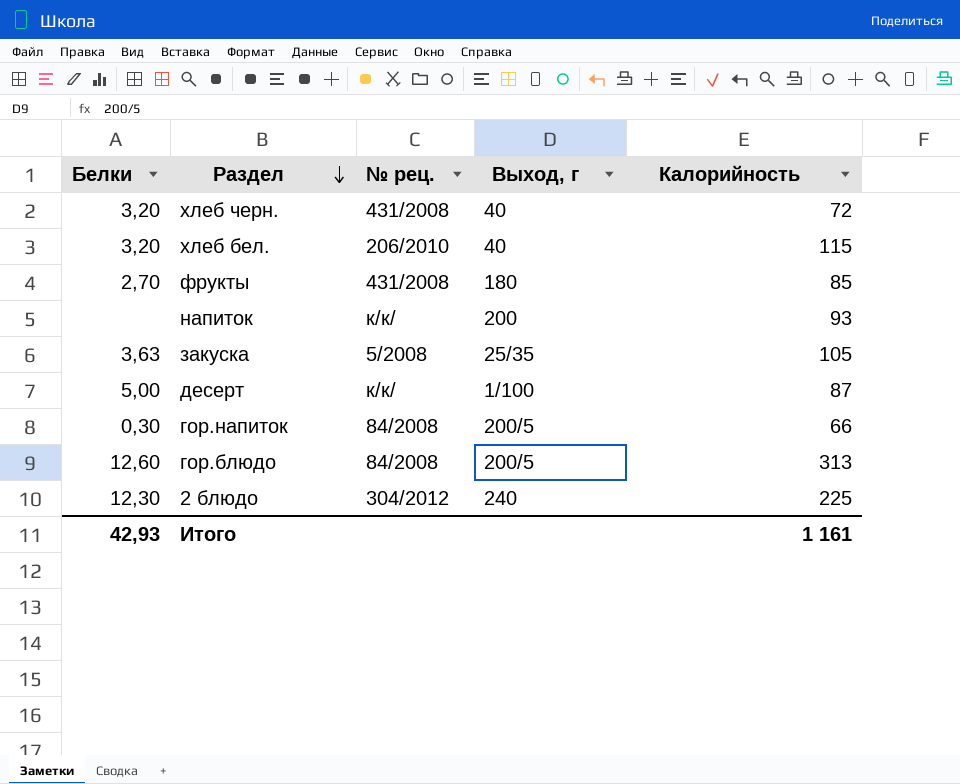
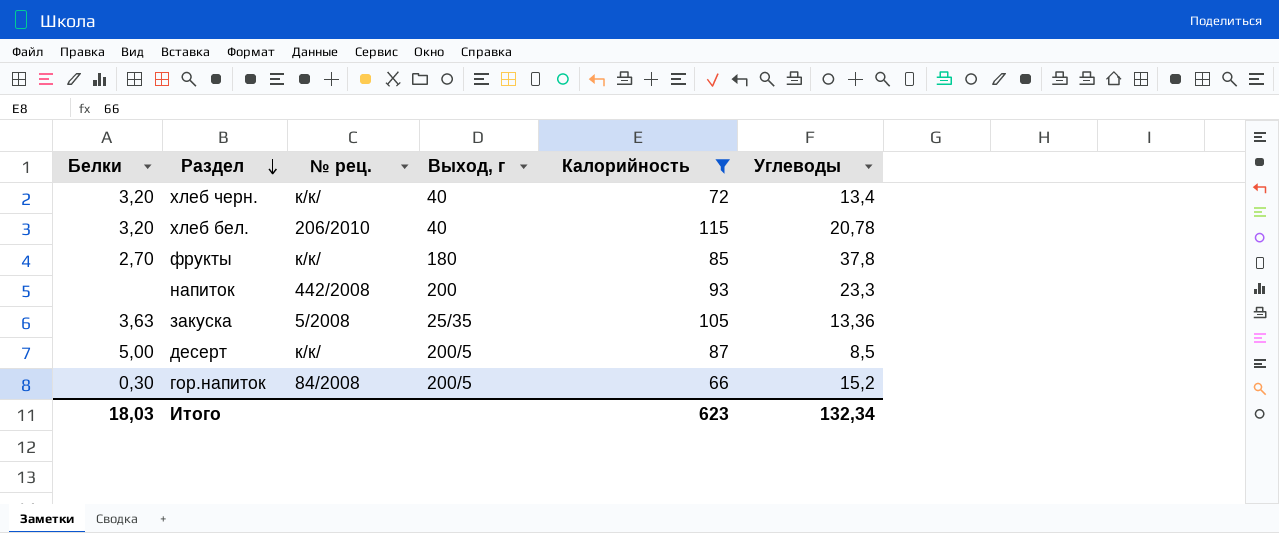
filter: none -> Калорийность <= 115
column Углеводы | position: none -> 6
хлеб черн. | № рец.: 431/2008 -> к/к/
фрукты | № рец.: 431/2008 -> к/к/
напиток | № рец.: к/к/ -> 442/2008
десерт | Выход, г: 1/100 -> 200/5
Итого | Белки: 42,93 -> 18,03
Итого | Калорийность: 1 161 -> 623

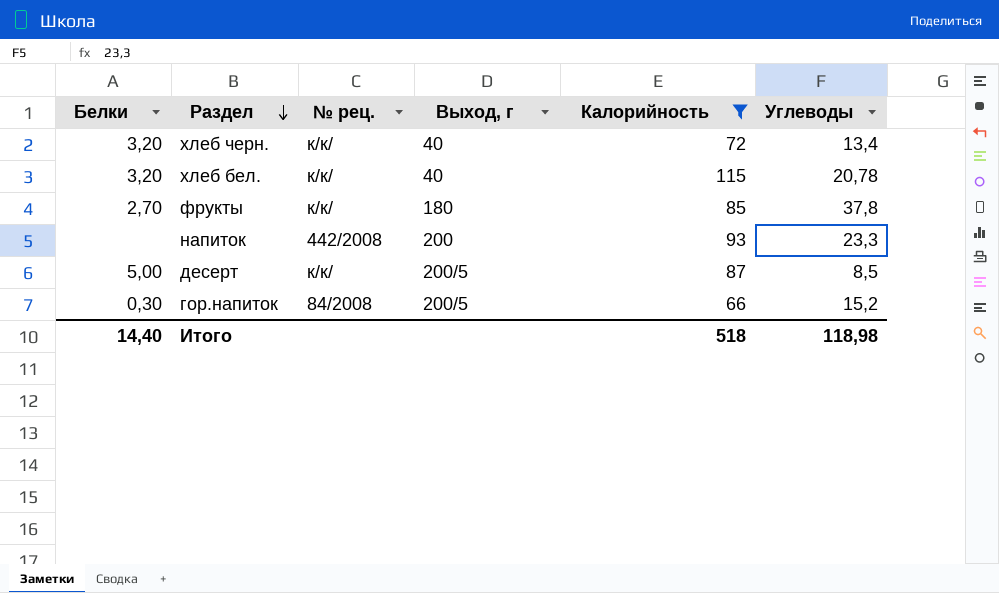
row закуска: 3,63 | 5/2008 | 25/35 | 105 | 13,36 -> none
хлеб бел. | № рец.: 206/2010 -> к/к/
Итого | Белки: 18,03 -> 14,40
Итого | Калорийность: 623 -> 518
Итого | Углеводы: 132,34 -> 118,98

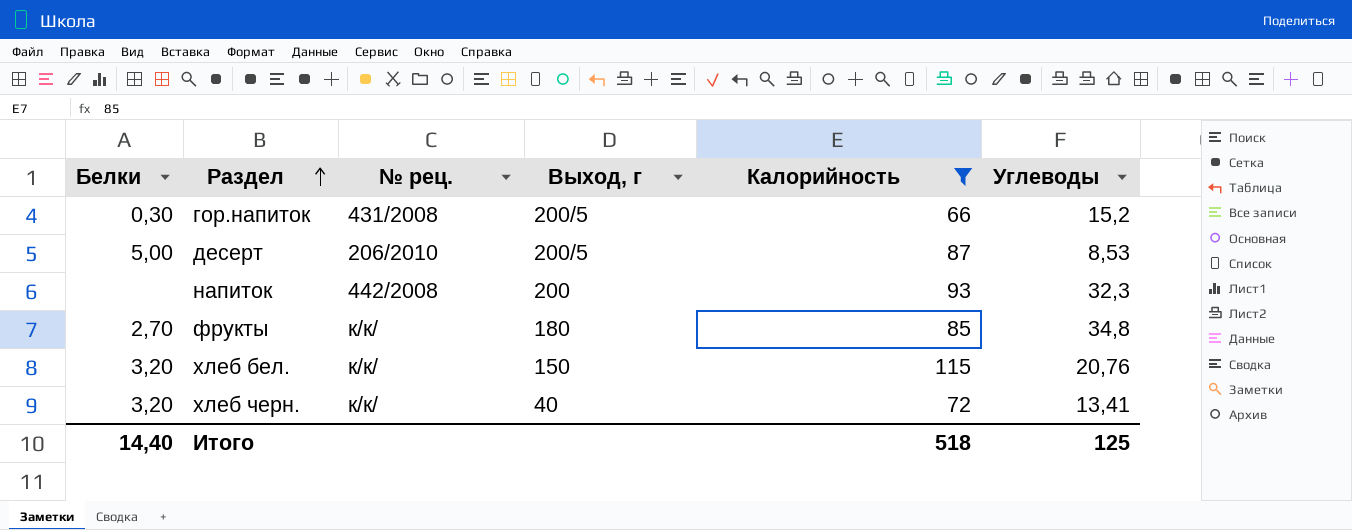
row order: Раздел descending -> Раздел ascending
гор.напиток | № рец.: 84/2008 -> 431/2008
десерт | № рец.: к/к/ -> 206/2010
десерт | Углеводы: 8,5 -> 8,53
напиток | Углеводы: 23,3 -> 32,3
фрукты | Углеводы: 37,8 -> 34,8
хлеб бел. | Выход, г: 40 -> 150
хлеб бел. | Углеводы: 20,78 -> 20,76
хлеб черн. | Углеводы: 13,4 -> 13,41
Итого | Углеводы: 118,98 -> 125

